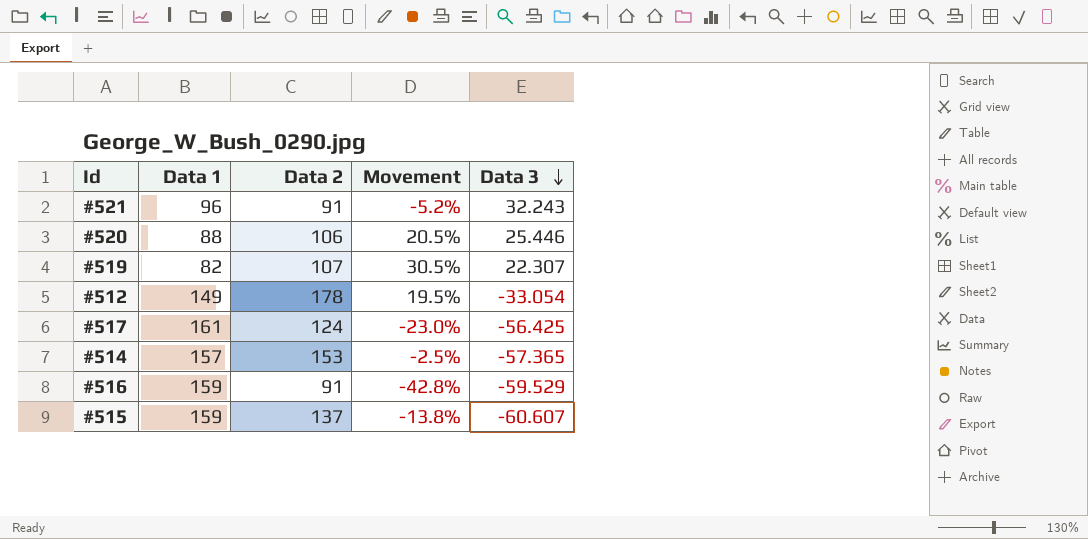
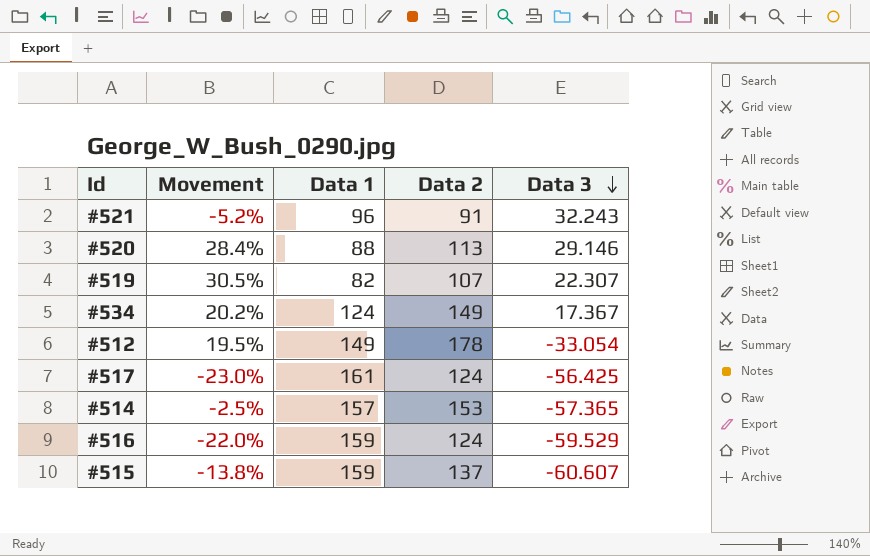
column Movement | position: 4 -> 2
#520 | Movement: 20.5% -> 28.4%
#520 | Data 2: 106 -> 113
#520 | Data 3: 25.446 -> 29.146
row #534: none -> 20.2% | 124 | 149 | 17.367
#516 | Movement: -42.8% -> -22.0%
#516 | Data 2: 91 -> 124

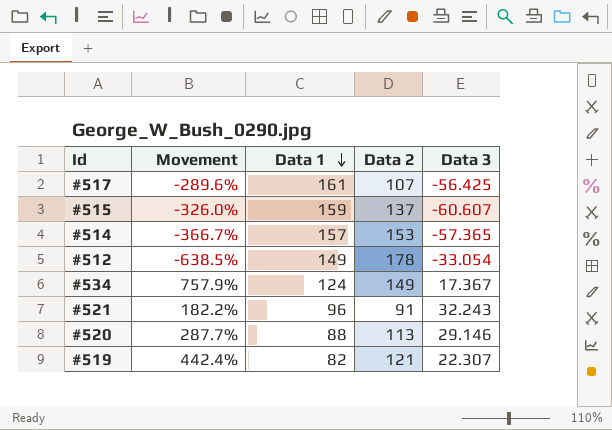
row order: Data 3 descending -> Data 1 descending
column Movement | formula: ([Data 2] - [Data 1]) / [Data 1] -> ([Data 2] - [Data 3]) / [Data 3]
row #516: -22.0% | 159 | 124 | -59.529 -> none
#517 | Data 2: 124 -> 107
#519 | Data 2: 107 -> 121

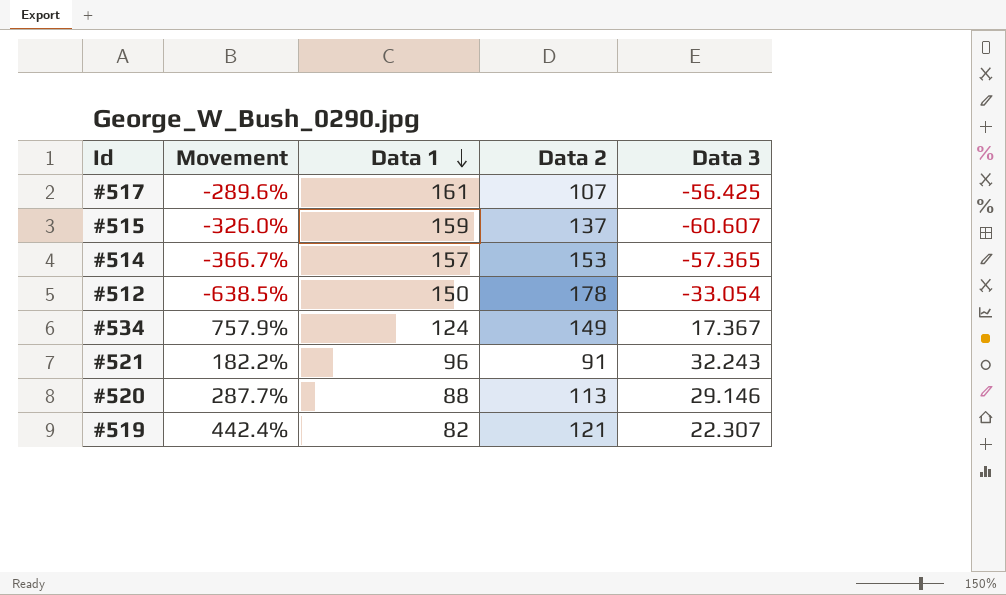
#512 | Data 1: 149 -> 150

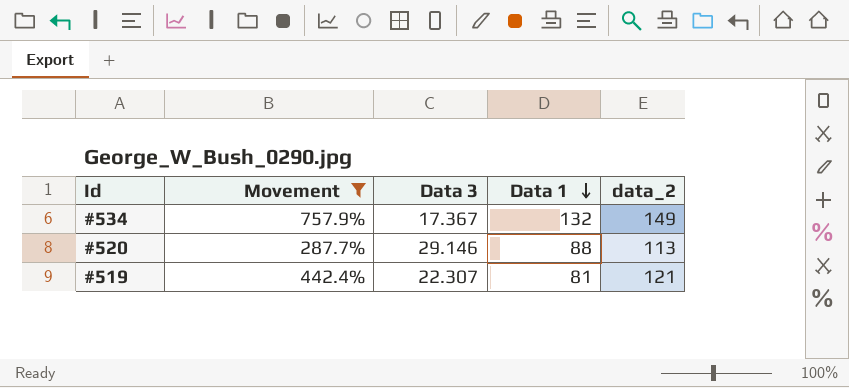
filter: none -> Movement >= 287.7%
column Data 3 | position: 5 -> 3
column name: Data 2 -> data_2
#534 | Data 1: 124 -> 132
#519 | Data 1: 82 -> 81

